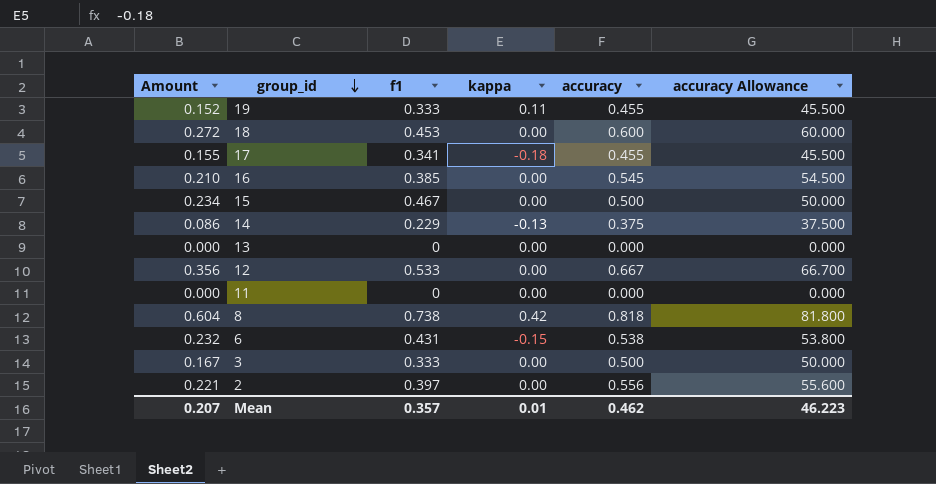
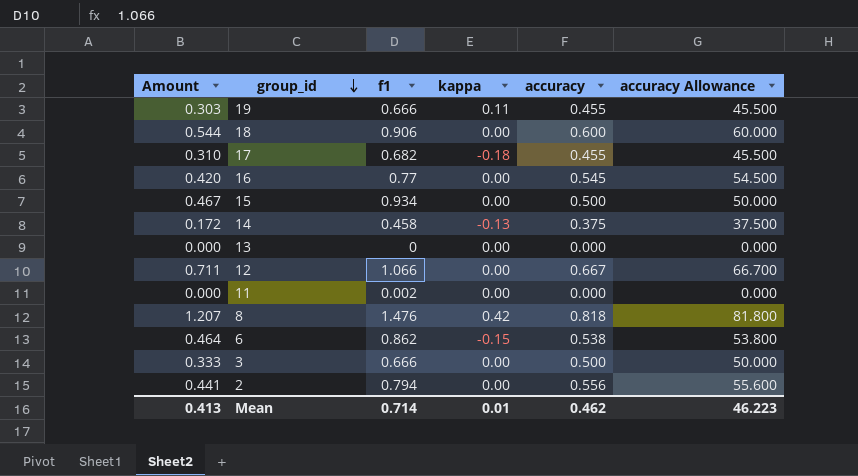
19 | Amount: 0.152 -> 0.303
19 | f1: 0.333 -> 0.666
18 | Amount: 0.272 -> 0.544
18 | f1: 0.453 -> 0.906
17 | Amount: 0.155 -> 0.310
17 | f1: 0.341 -> 0.682
16 | Amount: 0.210 -> 0.420
16 | f1: 0.385 -> 0.77
15 | Amount: 0.234 -> 0.467
15 | f1: 0.467 -> 0.934
14 | Amount: 0.086 -> 0.172
14 | f1: 0.229 -> 0.458
12 | Amount: 0.356 -> 0.711
12 | f1: 0.533 -> 1.066
11 | f1: 0 -> 0.002
8 | Amount: 0.604 -> 1.207
8 | f1: 0.738 -> 1.476
6 | Amount: 0.232 -> 0.464
6 | f1: 0.431 -> 0.862
3 | Amount: 0.167 -> 0.333
3 | f1: 0.333 -> 0.666
2 | Amount: 0.221 -> 0.441
2 | f1: 0.397 -> 0.794
Mean | Amount: 0.207 -> 0.413
Mean | f1: 0.357 -> 0.714

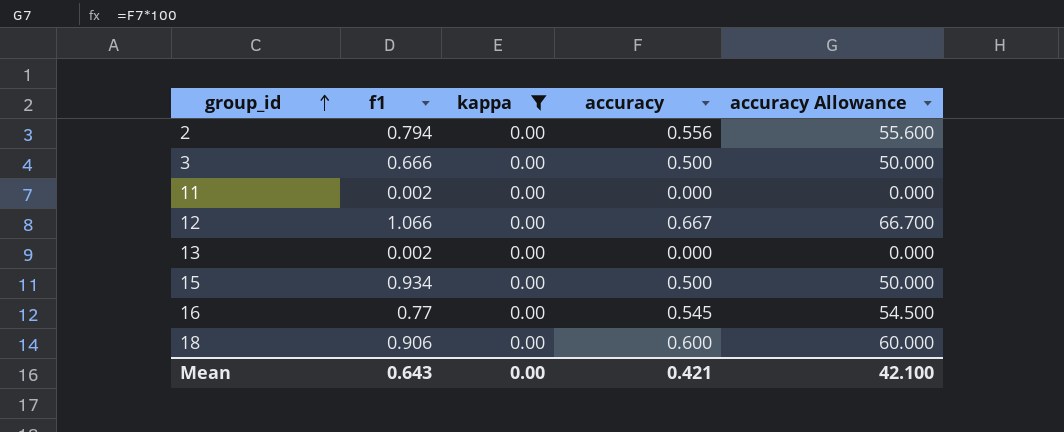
filter: none -> kappa = 0.00
row order: group_id descending -> group_id ascending
column Amount | formula: [f1] * [accuracy] -> none
13 | f1: 0 -> 0.002
Mean | f1: 0.714 -> 0.643
Mean | kappa: 0.01 -> 0.00
Mean | accuracy: 0.462 -> 0.421
Mean | accuracy Allowance: 46.223 -> 42.100

